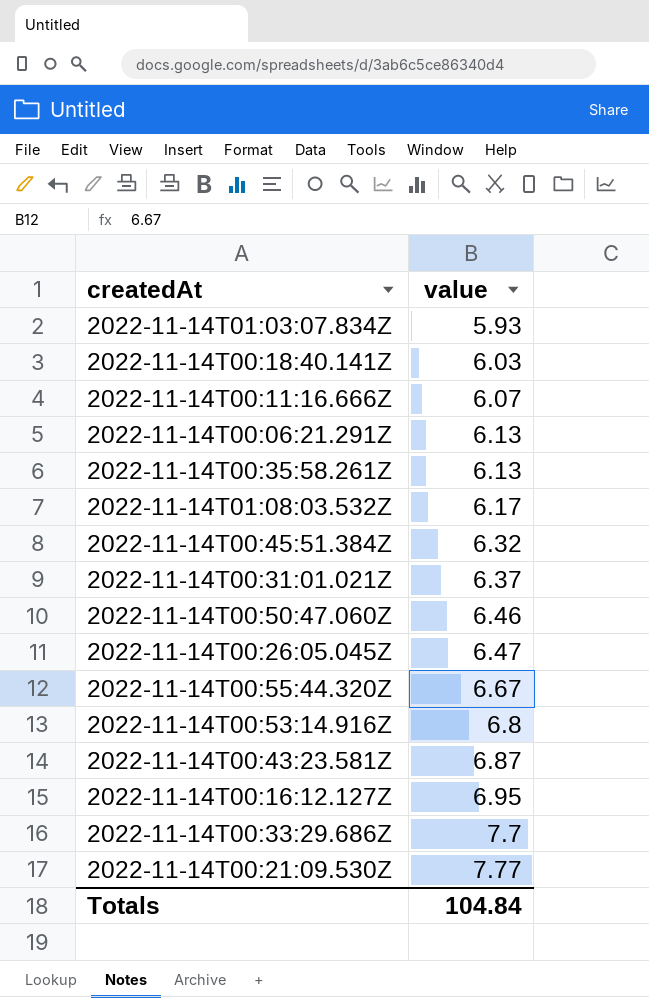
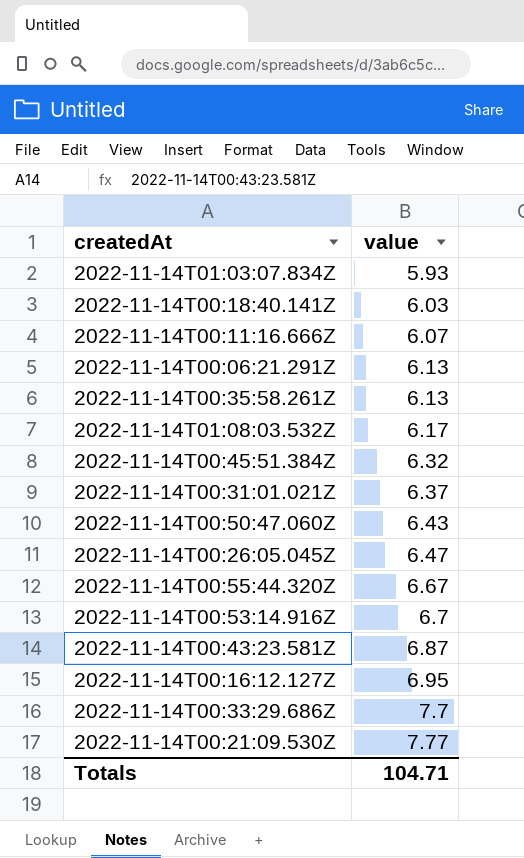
2022-11-14T00:50:47.060Z | value: 6.46 -> 6.43
2022-11-14T00:53:14.916Z | value: 6.8 -> 6.7
Totals | value: 104.84 -> 104.71

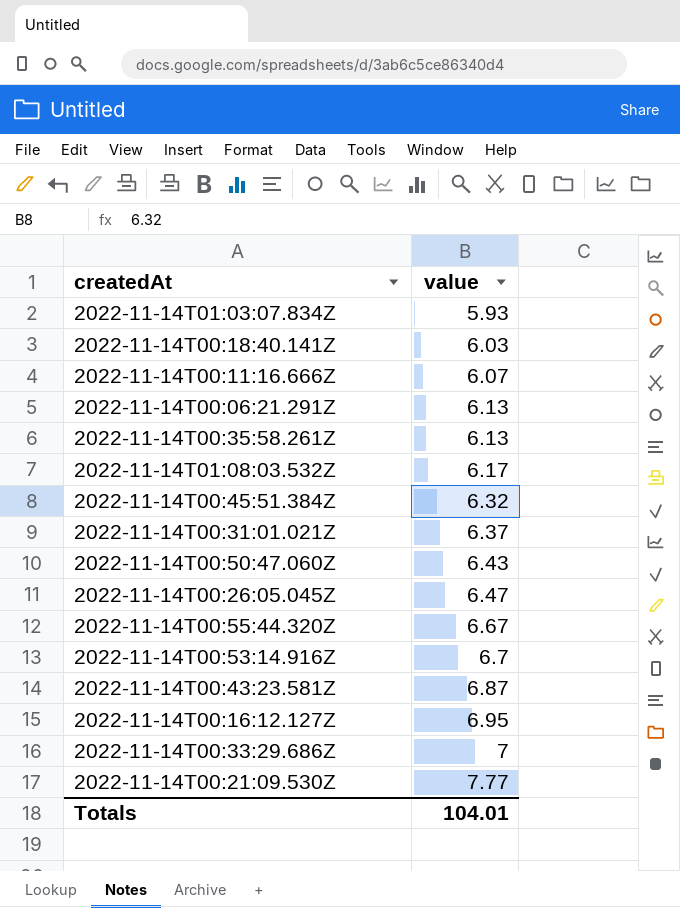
2022-11-14T00:33:29.686Z | value: 7.7 -> 7
Totals | value: 104.71 -> 104.01

